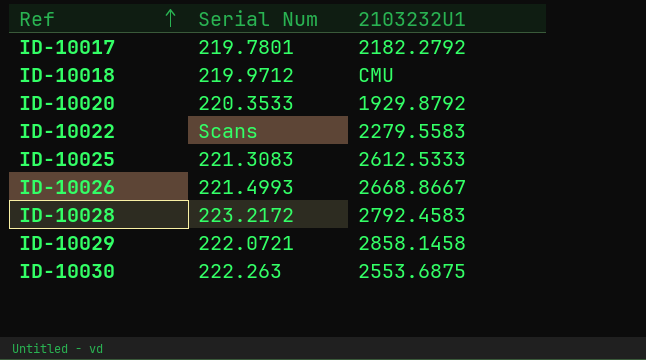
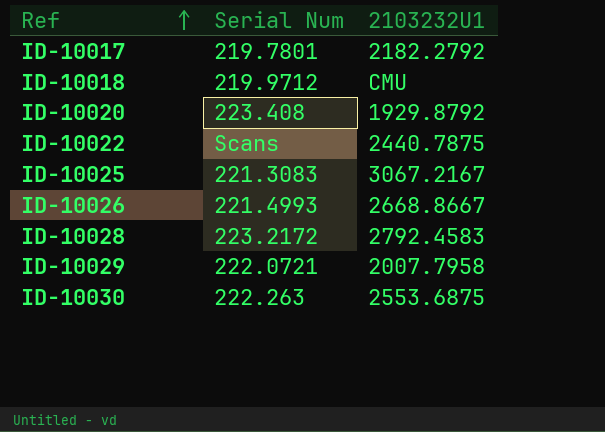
ID-10020 | Serial Num: 220.3533 -> 223.408
ID-10022 | 2103232U1: 2279.5583 -> 2440.7875
ID-10025 | 2103232U1: 2612.5333 -> 3067.2167
ID-10029 | 2103232U1: 2858.1458 -> 2007.7958

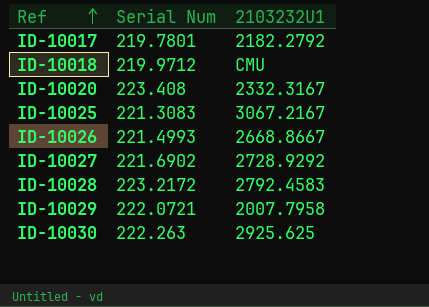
row ID-10022: Scans | 2440.7875 -> none
ID-10020 | 2103232U1: 1929.8792 -> 2332.3167
row ID-10027: none -> 221.6902 | 2728.9292
ID-10030 | 2103232U1: 2553.6875 -> 2925.625

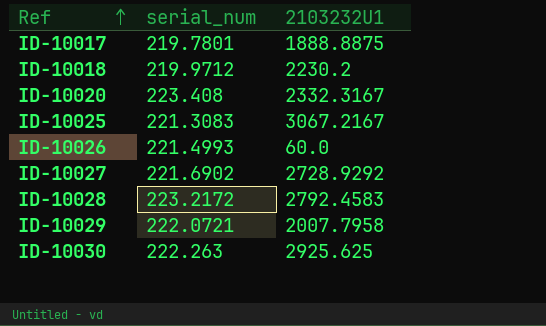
column name: Serial Num -> serial_num
ID-10017 | 2103232U1: 2182.2792 -> 1888.8875
ID-10018 | 2103232U1: CMU -> 2230.2
ID-10026 | 2103232U1: 2668.8667 -> 60.0

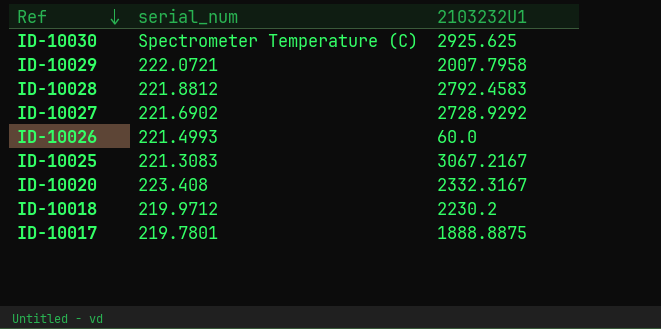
row order: Ref ascending -> Ref descending
ID-10030 | serial_num: 222.263 -> Spectrometer Temperature (C)
ID-10028 | serial_num: 223.2172 -> 221.8812

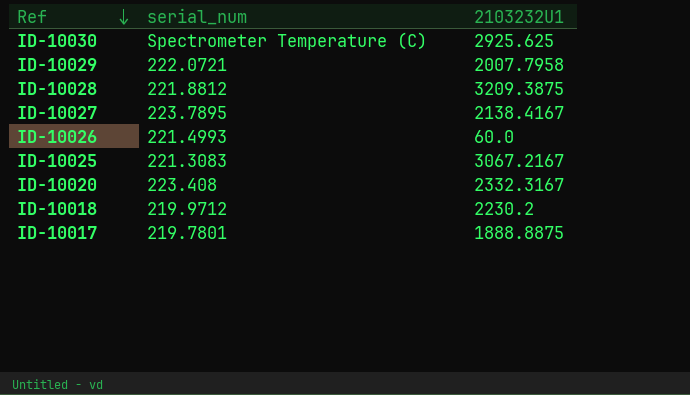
ID-10028 | 2103232U1: 2792.4583 -> 3209.3875
ID-10027 | serial_num: 221.6902 -> 223.7895
ID-10027 | 2103232U1: 2728.9292 -> 2138.4167

